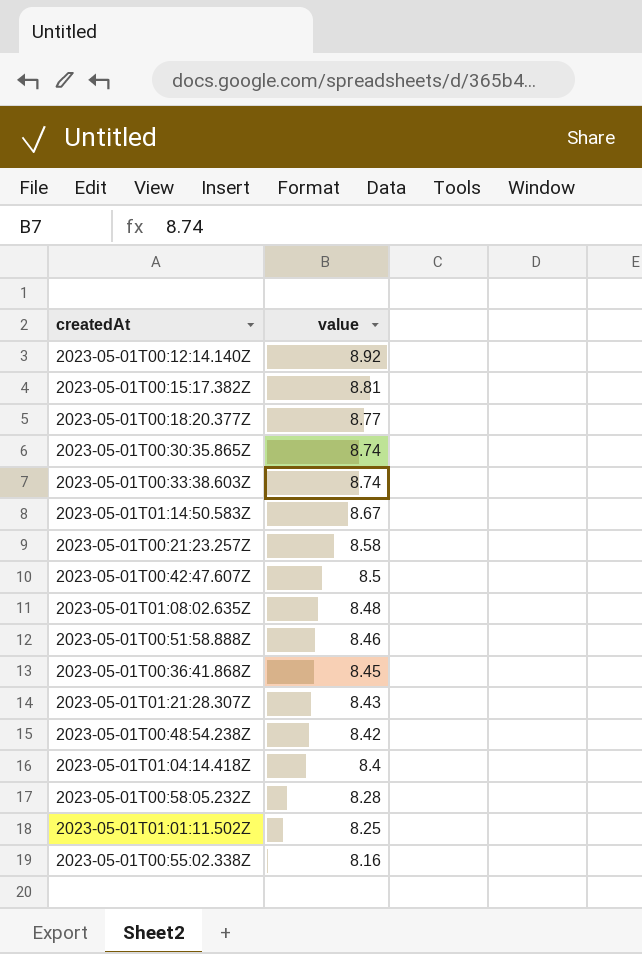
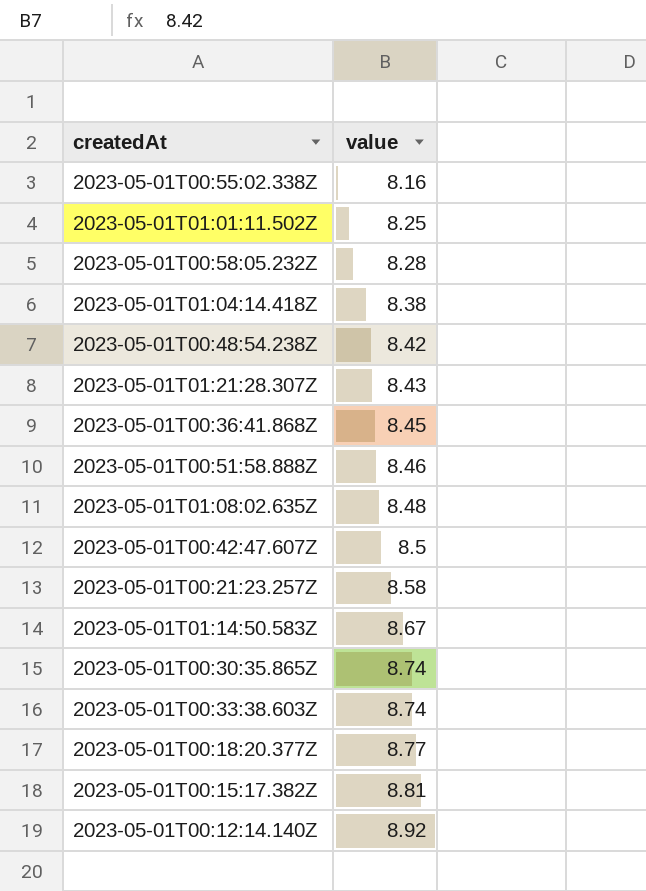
row order: value descending -> value ascending
2023-05-01T01:04:14.418Z | value: 8.4 -> 8.38

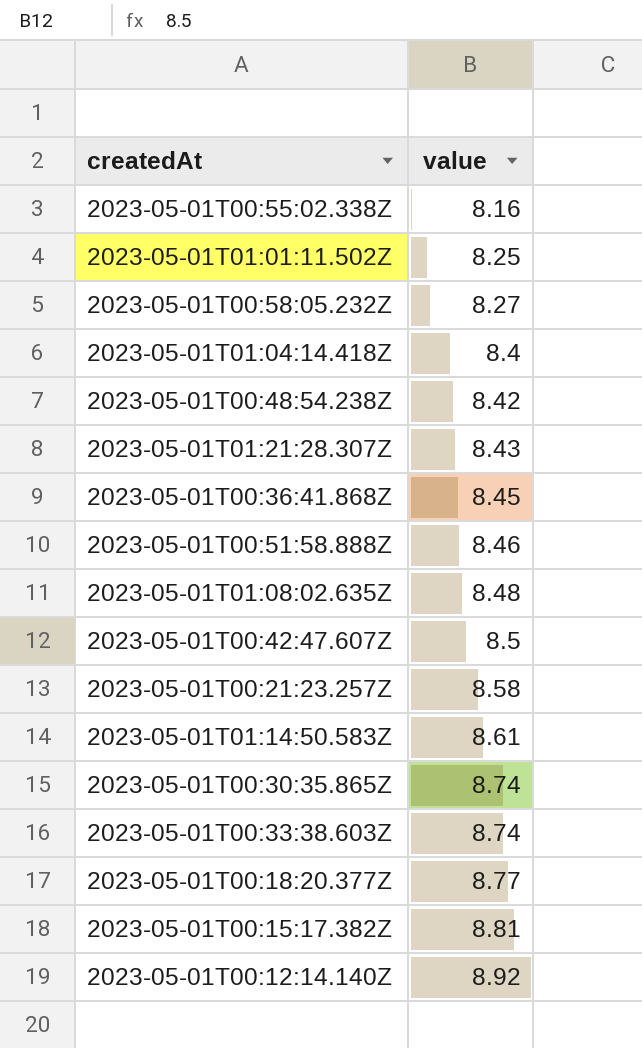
2023-05-01T00:58:05.232Z | value: 8.28 -> 8.27
2023-05-01T01:04:14.418Z | value: 8.38 -> 8.4
2023-05-01T01:14:50.583Z | value: 8.67 -> 8.61

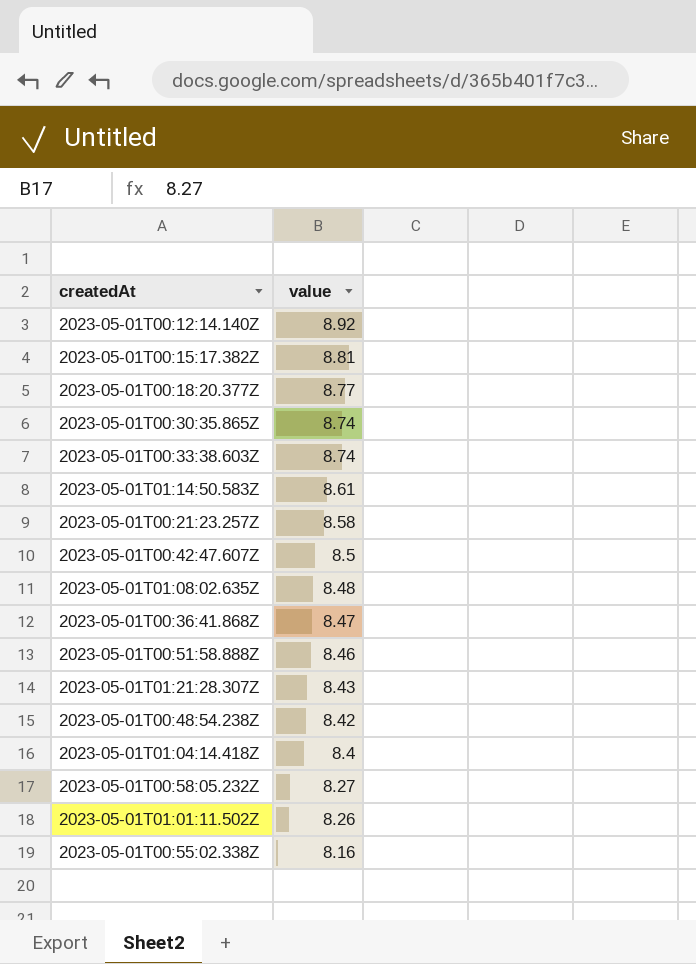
row order: value ascending -> value descending
2023-05-01T00:36:41.868Z | value: 8.45 -> 8.47
2023-05-01T01:01:11.502Z | value: 8.25 -> 8.26

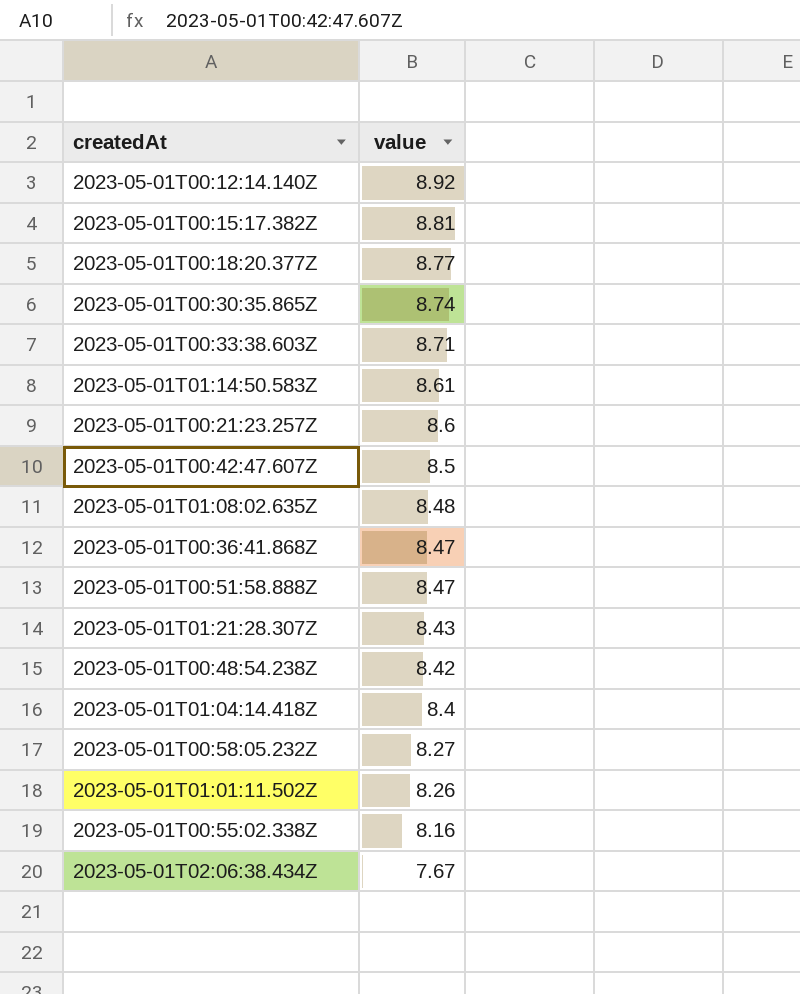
2023-05-01T00:33:38.603Z | value: 8.74 -> 8.71
2023-05-01T00:21:23.257Z | value: 8.58 -> 8.6
2023-05-01T00:51:58.888Z | value: 8.46 -> 8.47
row 2023-05-01T02:06:38.434Z: none -> 7.67

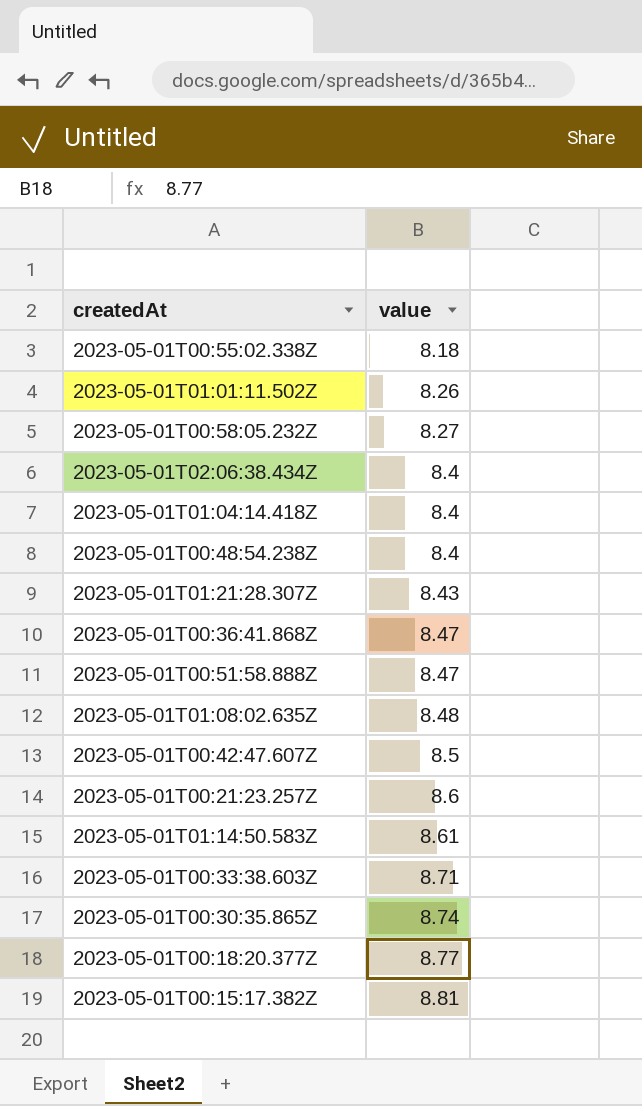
row order: value descending -> value ascending
row 2023-05-01T00:12:14.140Z: 8.92 -> none
2023-05-01T00:55:02.338Z | value: 8.16 -> 8.18
2023-05-01T02:06:38.434Z | value: 7.67 -> 8.4
2023-05-01T00:48:54.238Z | value: 8.42 -> 8.4

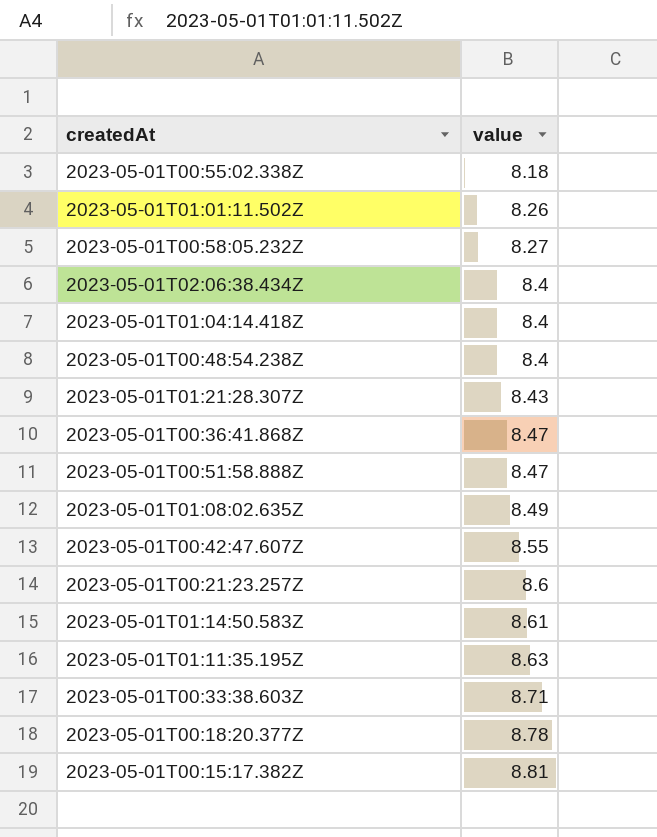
row 2023-05-01T00:30:35.865Z: 8.74 -> none
2023-05-01T01:08:02.635Z | value: 8.48 -> 8.49
2023-05-01T00:42:47.607Z | value: 8.5 -> 8.55
row 2023-05-01T01:11:35.195Z: none -> 8.63
2023-05-01T00:18:20.377Z | value: 8.77 -> 8.78

